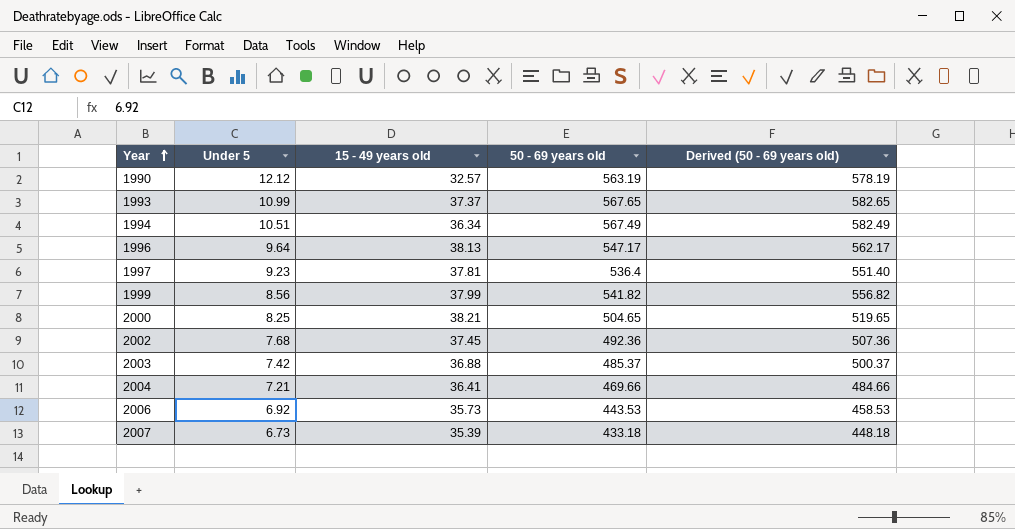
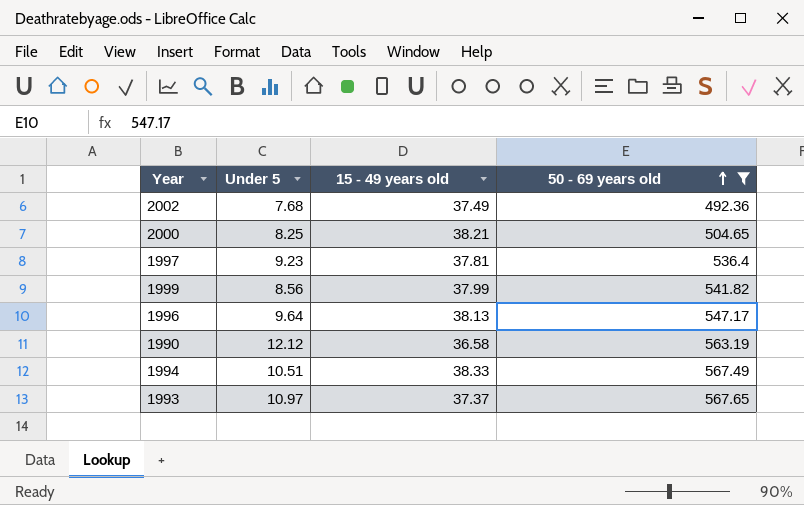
filter: none -> 50 - 69 years old >= 492.36
row order: Year ascending -> 50 - 69 years old ascending
column Derived (50 - 69 years old) | formula: [50 - 69 years old] + 15 -> none
2002 | 15 - 49 years old: 37.45 -> 37.49
1990 | 15 - 49 years old: 32.57 -> 36.58
1994 | 15 - 49 years old: 36.34 -> 38.33
1993 | Under 5: 10.99 -> 10.97

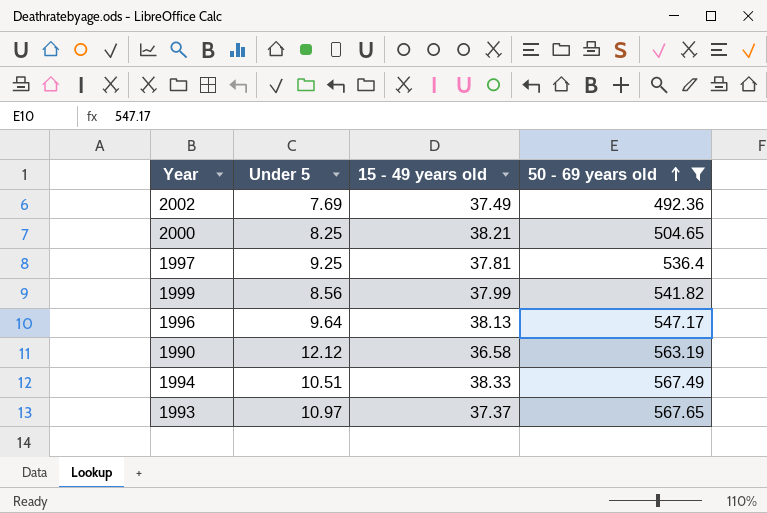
2002 | Under 5: 7.68 -> 7.69
1997 | Under 5: 9.23 -> 9.25

